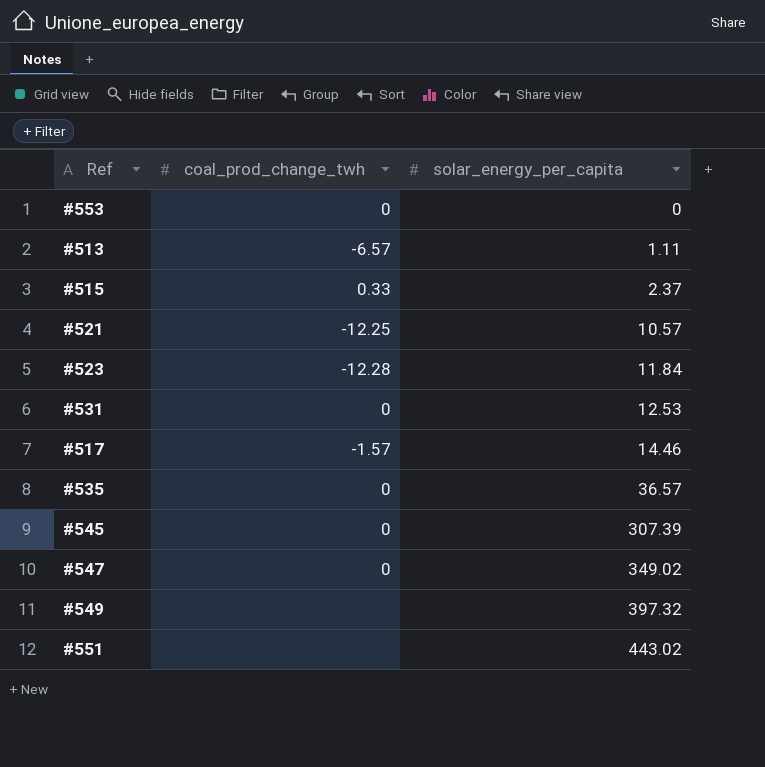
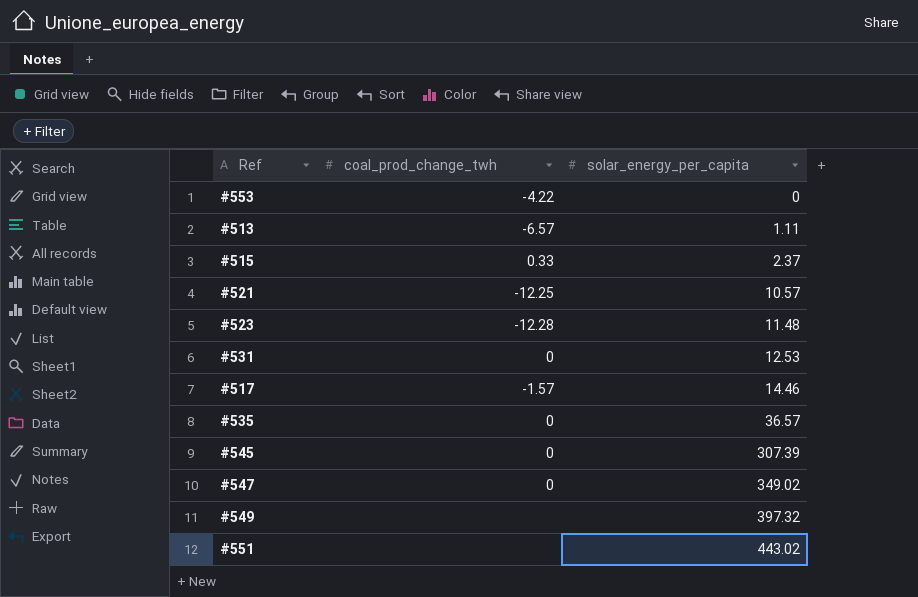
#553 | coal_prod_change_twh: 0 -> -4.22
#523 | solar_energy_per_capita: 11.84 -> 11.48

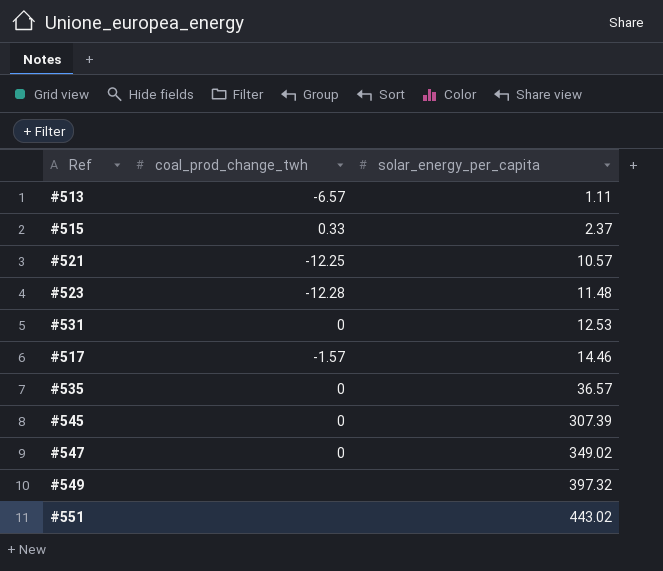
row #553: -4.22 | 0 -> none

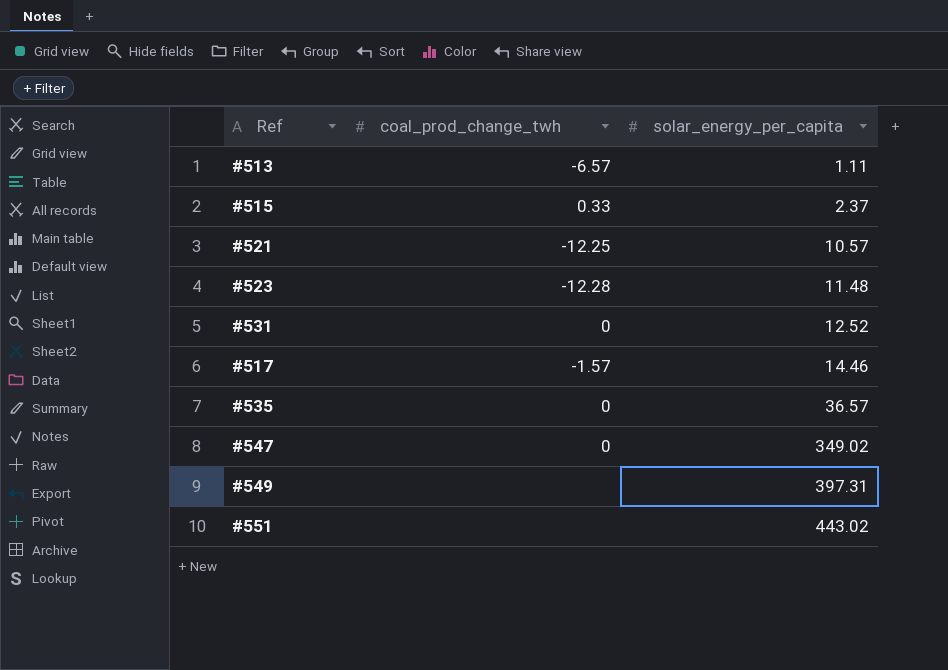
row #545: 0 | 307.39 -> none
#531 | solar_energy_per_capita: 12.53 -> 12.52
#549 | solar_energy_per_capita: 397.32 -> 397.31

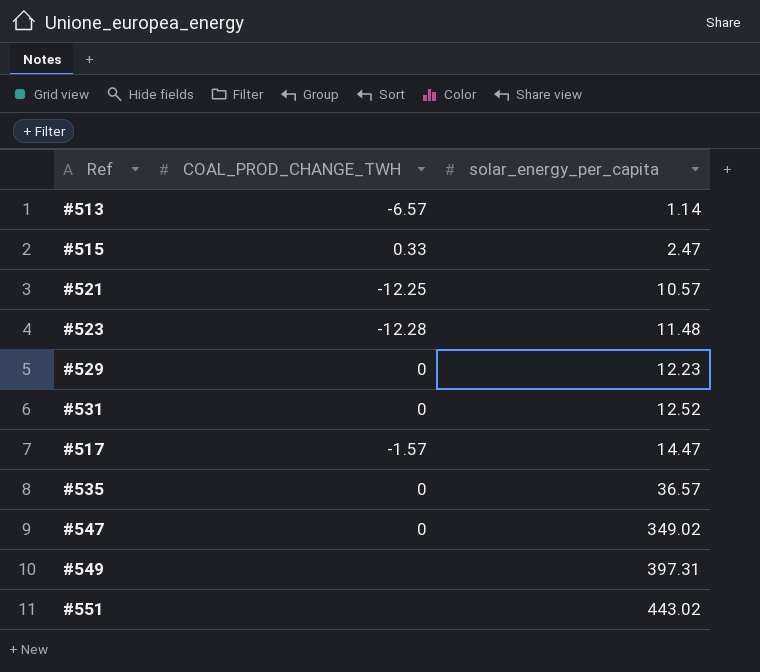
column name: coal_prod_change_twh -> COAL_PROD_CHANGE_TWH
#513 | solar_energy_per_capita: 1.11 -> 1.14
#515 | solar_energy_per_capita: 2.37 -> 2.47
row #529: none -> 0 | 12.23
#517 | solar_energy_per_capita: 14.46 -> 14.47

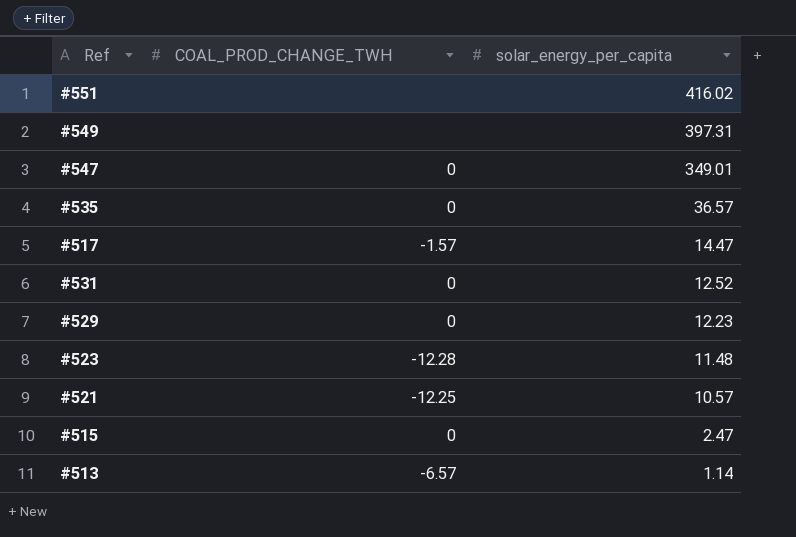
row order: solar_energy_per_capita ascending -> solar_energy_per_capita descending
#551 | solar_energy_per_capita: 443.02 -> 416.02
#547 | solar_energy_per_capita: 349.02 -> 349.01
#515 | COAL_PROD_CHANGE_TWH: 0.33 -> 0

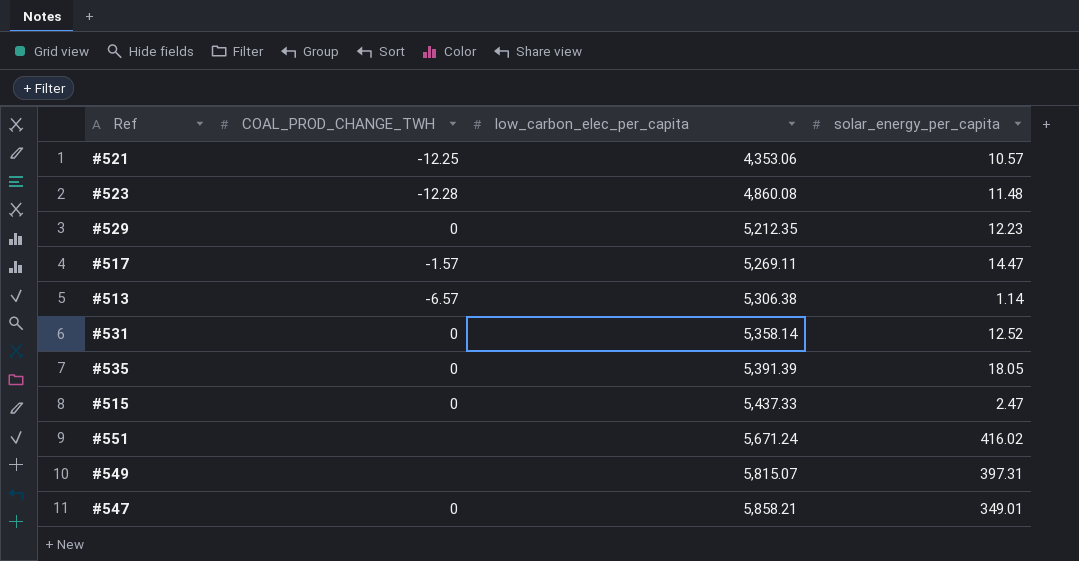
row order: solar_energy_per_capita descending -> low_carbon_elec_per_capita ascending
column low_carbon_elec_per_capita | position: none -> 3
#535 | solar_energy_per_capita: 36.57 -> 18.05

